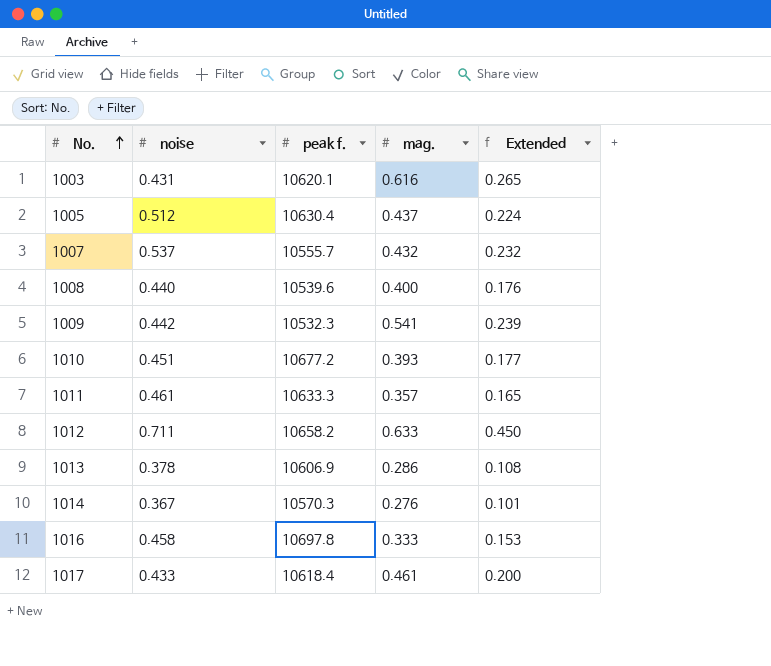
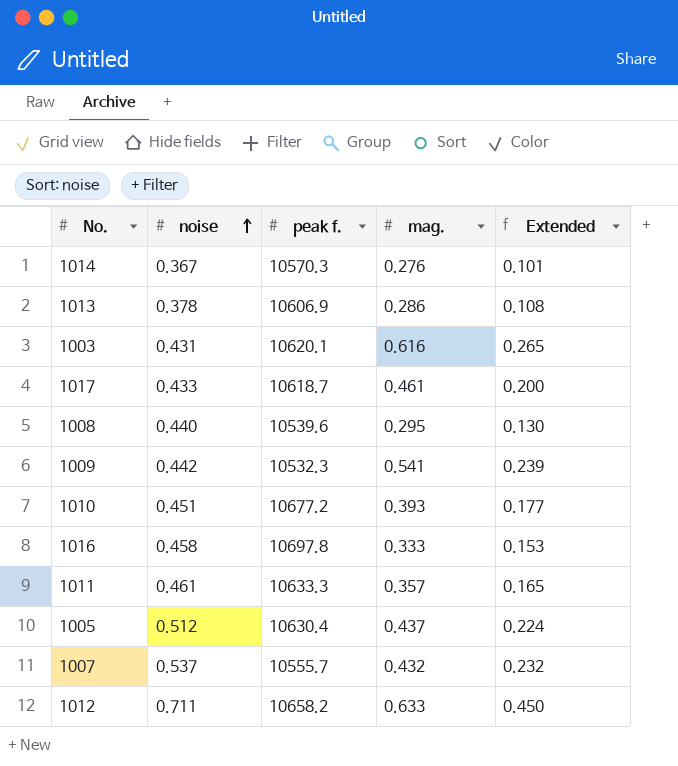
row order: No. ascending -> noise ascending
1017 | peak f.: 10618.4 -> 10618.7
1008 | mag.: 0.400 -> 0.295
1008 | Extended: 0.176 -> 0.130

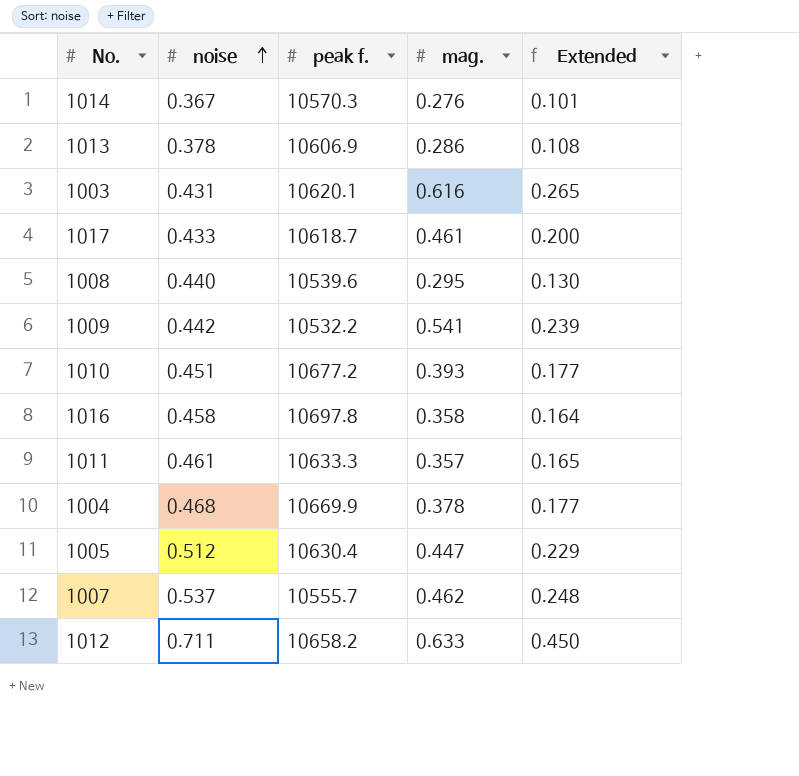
1009 | peak f.: 10532.3 -> 10532.2
1016 | mag.: 0.333 -> 0.358
1016 | Extended: 0.153 -> 0.164
row 1004: none -> 0.468 | 10669.9 | 0.378 | 0.177
1005 | mag.: 0.437 -> 0.447
1005 | Extended: 0.224 -> 0.229
1007 | mag.: 0.432 -> 0.462
1007 | Extended: 0.232 -> 0.248

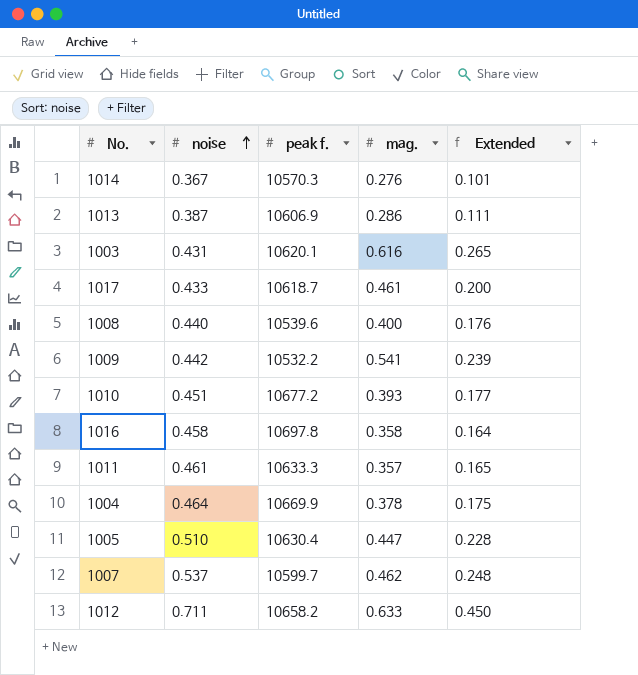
1013 | noise: 0.378 -> 0.387
1013 | Extended: 0.108 -> 0.111
1008 | mag.: 0.295 -> 0.400
1008 | Extended: 0.130 -> 0.176
1004 | noise: 0.468 -> 0.464
1004 | Extended: 0.177 -> 0.175
1005 | noise: 0.512 -> 0.510
1005 | Extended: 0.229 -> 0.228
1007 | peak f.: 10555.7 -> 10599.7

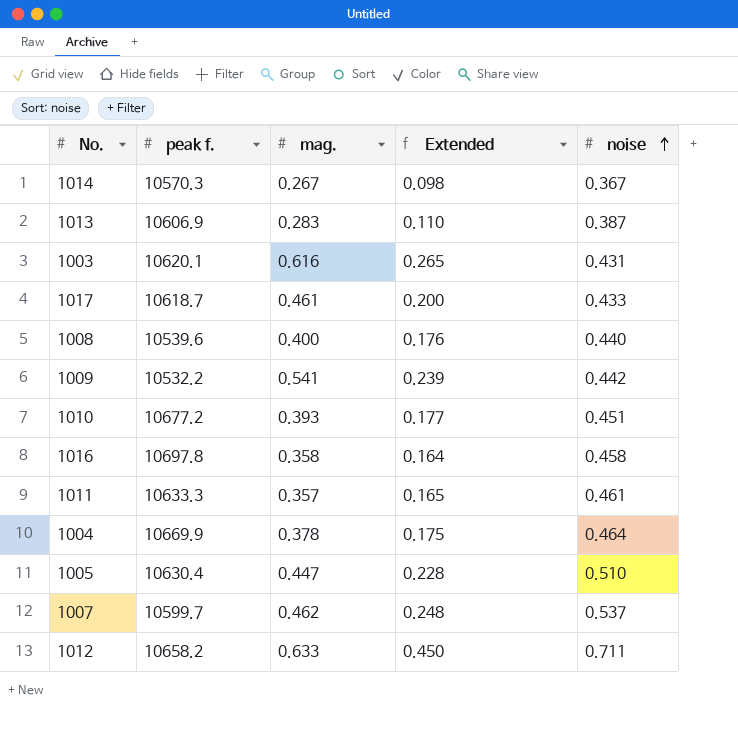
column noise | position: 2 -> 5
1014 | mag.: 0.276 -> 0.267
1014 | Extended: 0.101 -> 0.098
1013 | mag.: 0.286 -> 0.283
1013 | Extended: 0.111 -> 0.110

